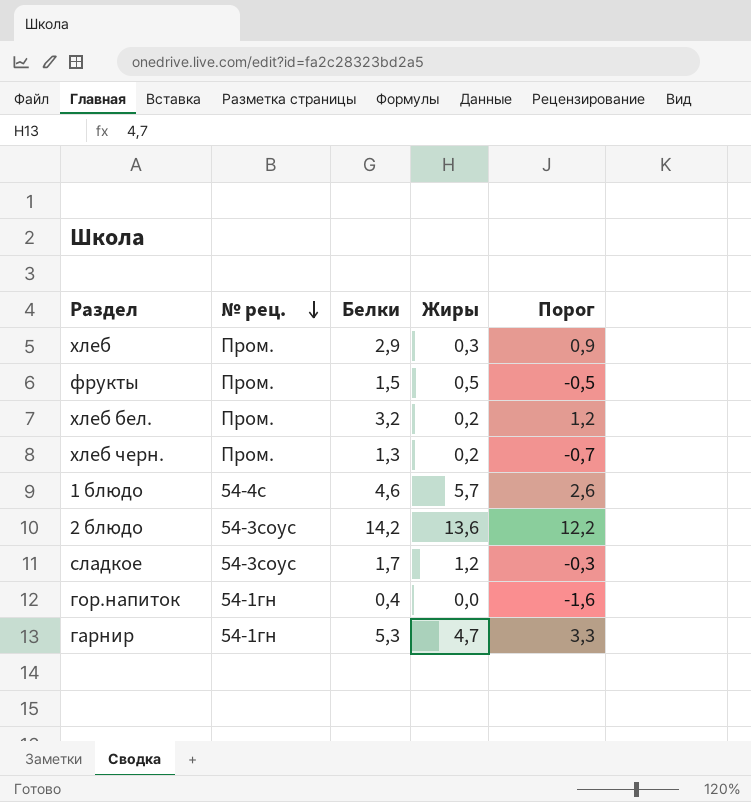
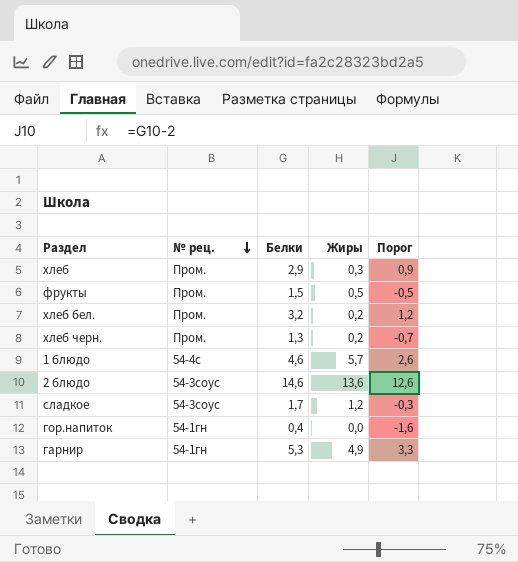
2 блюдо | Белки: 14,2 -> 14,6
2 блюдо | Порог: 12,2 -> 12,6
гарнир | Жиры: 4,7 -> 4,9

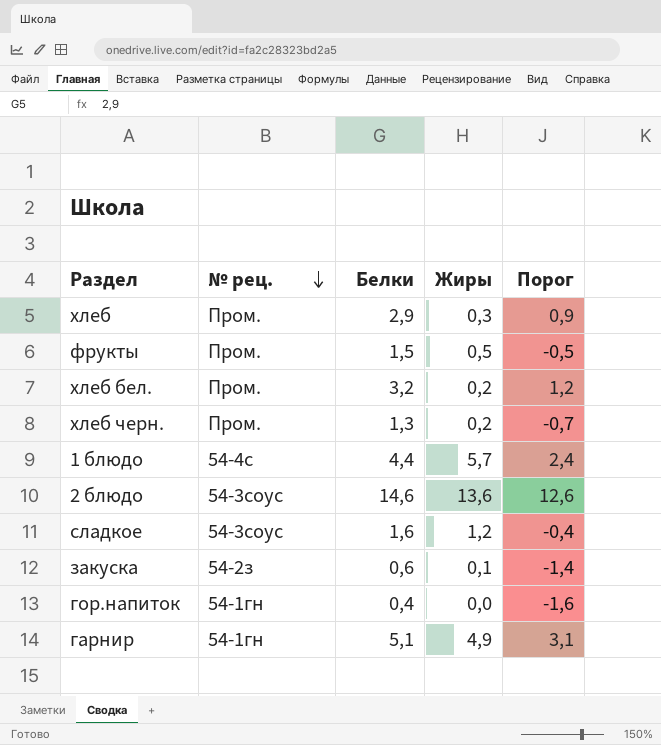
1 блюдо | Белки: 4,6 -> 4,4
1 блюдо | Порог: 2,6 -> 2,4
сладкое | Белки: 1,7 -> 1,6
сладкое | Порог: -0,3 -> -0,4
row закуска: none -> 54-2з | 0,6 | 0,1 | -1,4
гарнир | Белки: 5,3 -> 5,1
гарнир | Порог: 3,3 -> 3,1

